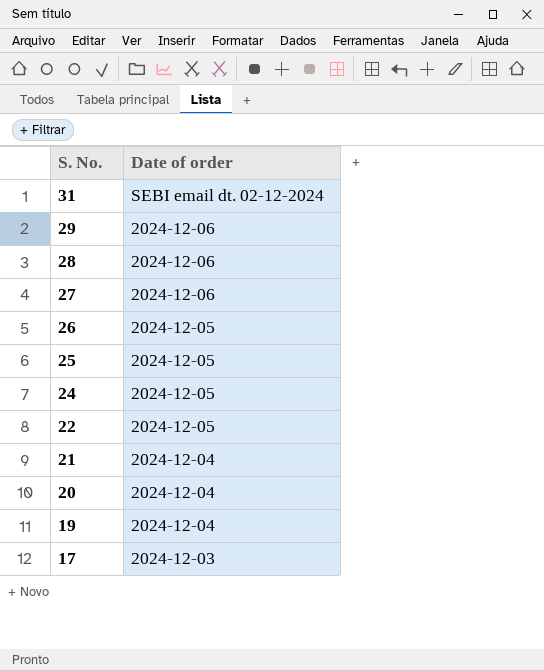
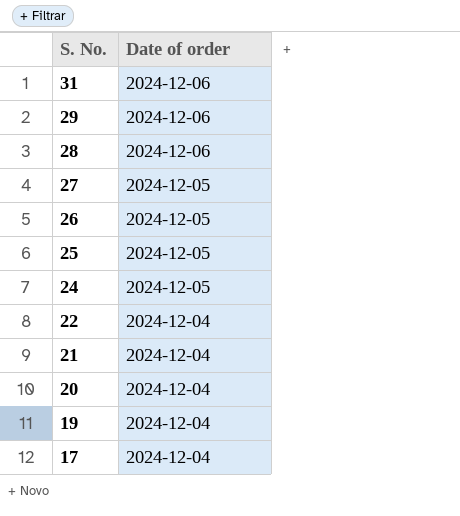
31 | Date of order: SEBI email dt. 02-12-2024 -> 2024-12-06
27 | Date of order: 2024-12-06 -> 2024-12-05
22 | Date of order: 2024-12-05 -> 2024-12-04
17 | Date of order: 2024-12-03 -> 2024-12-04

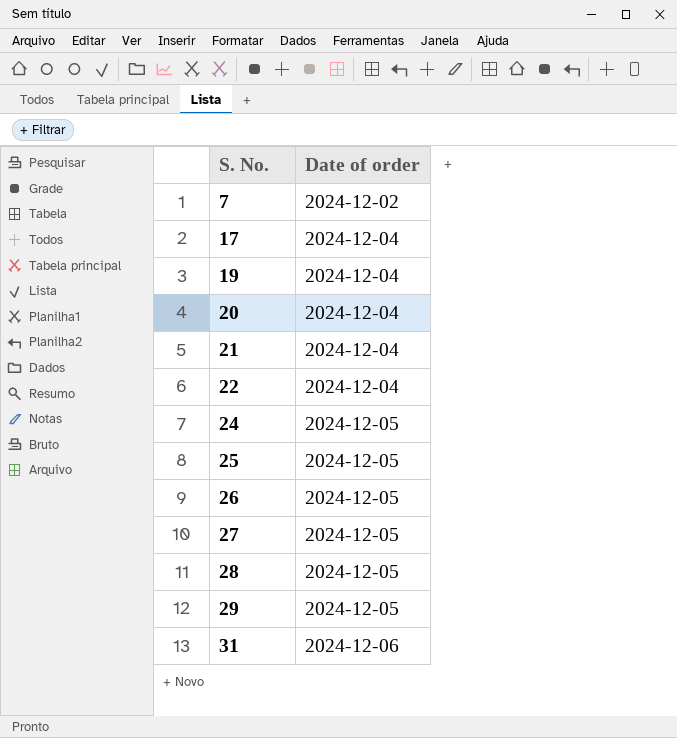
row order: S. No. descending -> S. No. ascending
row 7: none -> 2024-12-02
28 | Date of order: 2024-12-06 -> 2024-12-05
29 | Date of order: 2024-12-06 -> 2024-12-05

